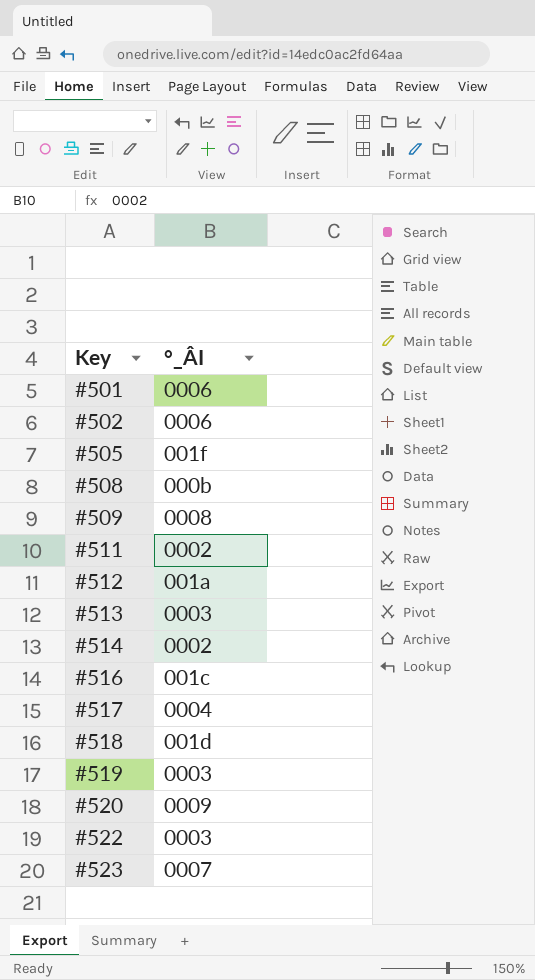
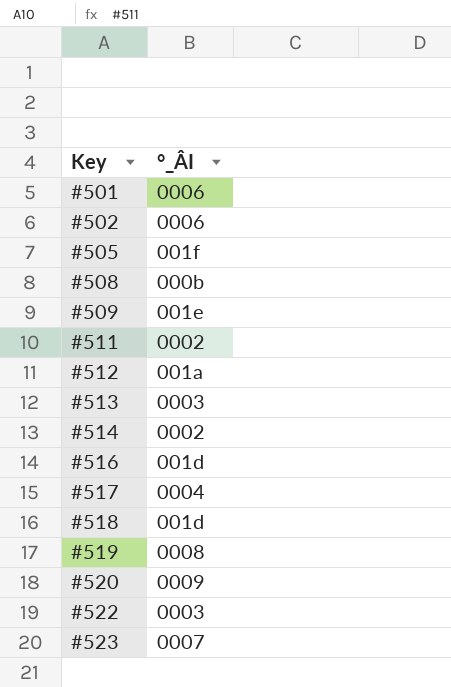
#509 | °_ÂI: 0008 -> 001e
#516 | °_ÂI: 001c -> 001d
#519 | °_ÂI: 0003 -> 0008

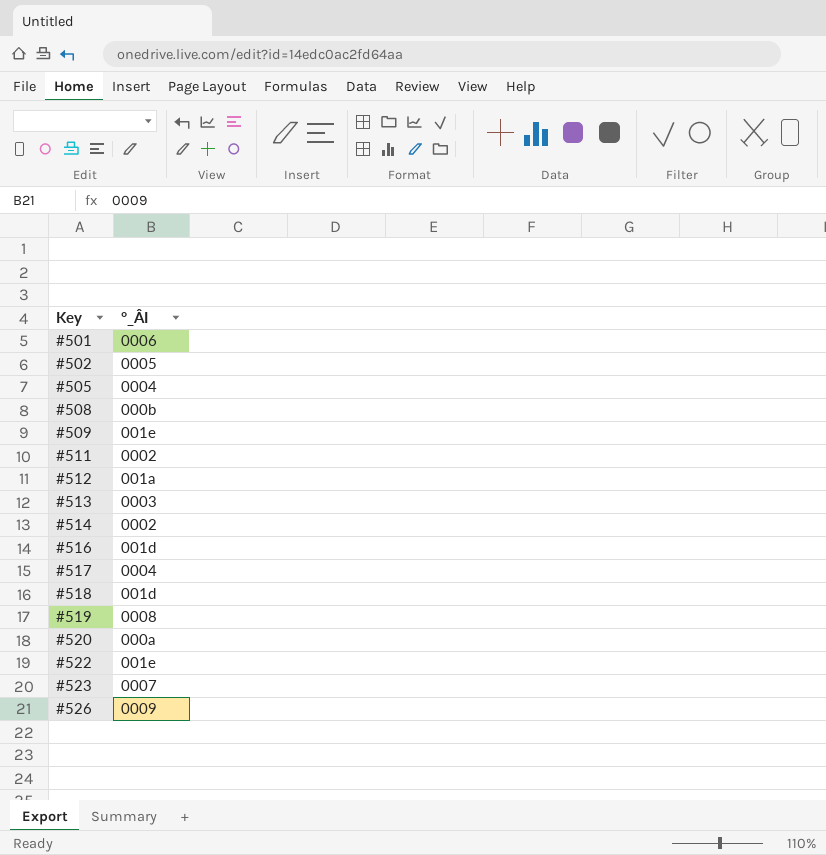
#502 | °_ÂI: 0006 -> 0005
#505 | °_ÂI: 001f -> 0004
#520 | °_ÂI: 0009 -> 000a
#522 | °_ÂI: 0003 -> 001e
row #526: none -> 0009

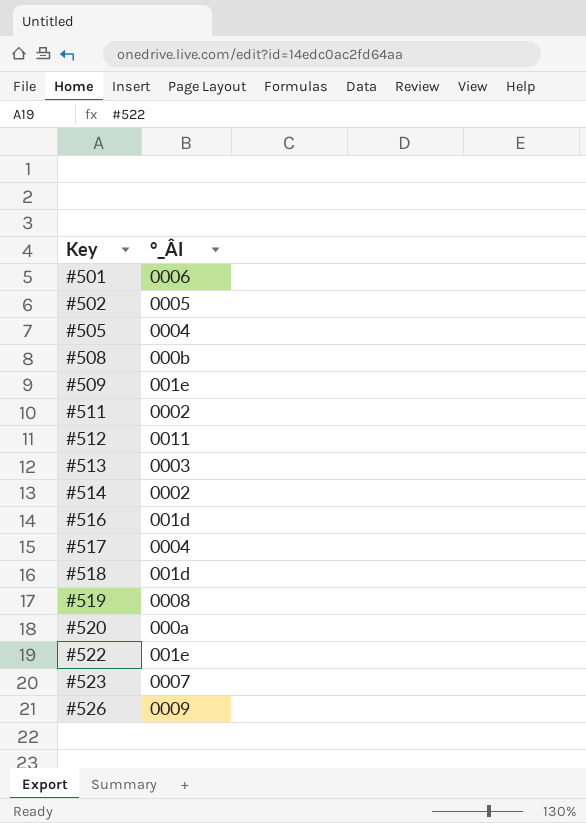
#512 | °_ÂI: 001a -> 0011

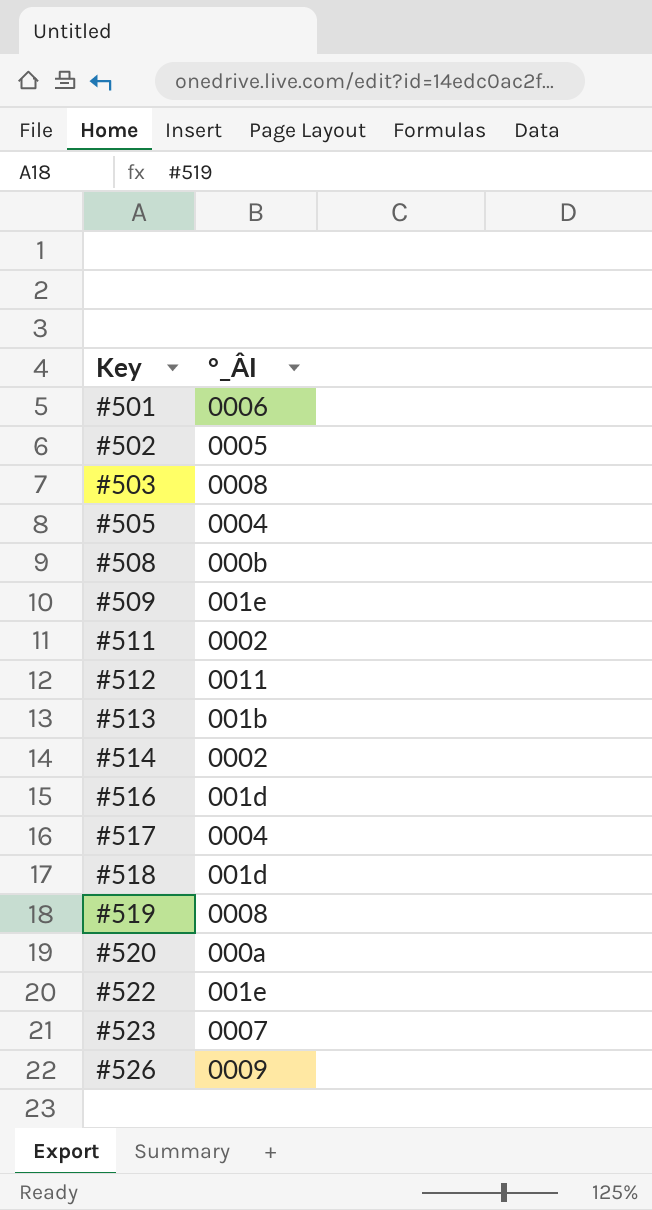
row #503: none -> 0008
#513 | °_ÂI: 0003 -> 001b

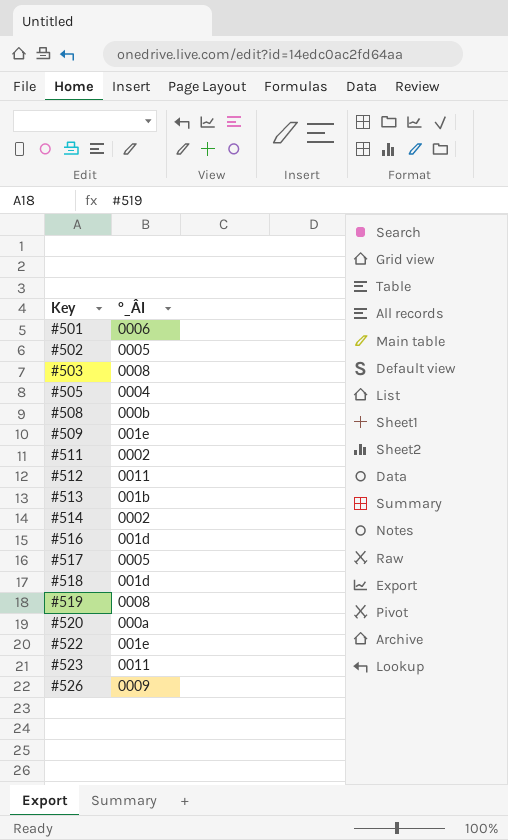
#517 | °_ÂI: 0004 -> 0005
#523 | °_ÂI: 0007 -> 0011

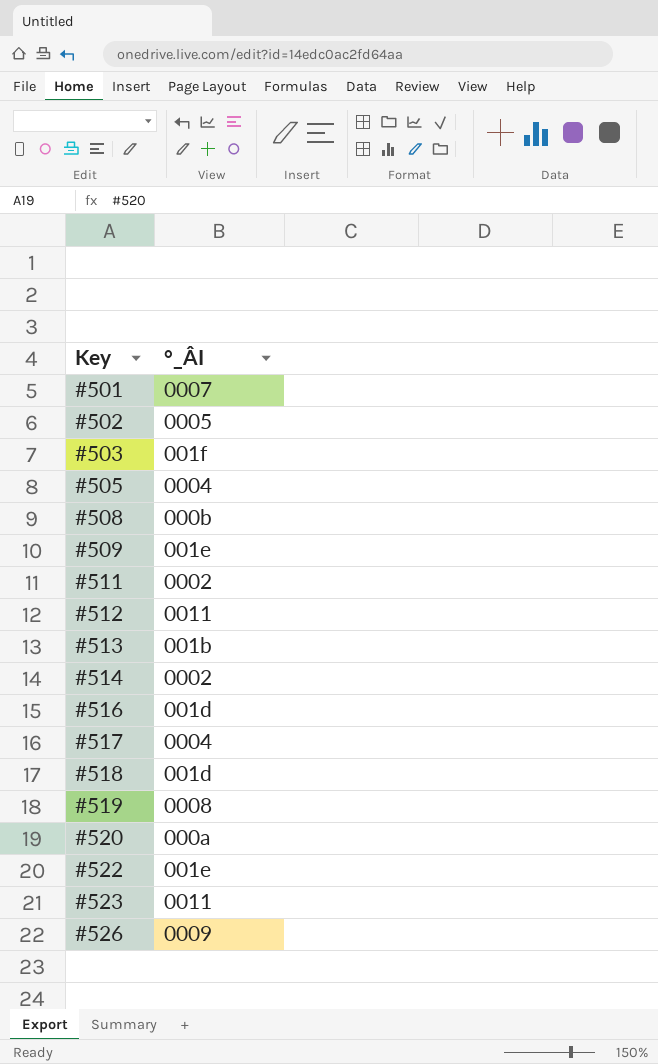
#501 | °_ÂI: 0006 -> 0007
#503 | °_ÂI: 0008 -> 001f
#517 | °_ÂI: 0005 -> 0004

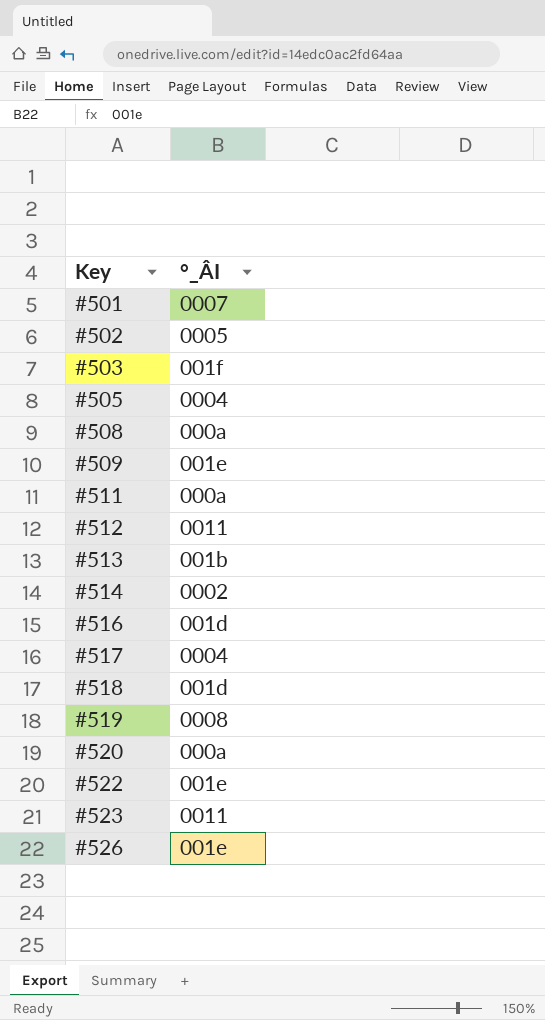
#508 | °_ÂI: 000b -> 000a
#511 | °_ÂI: 0002 -> 000a
#526 | °_ÂI: 0009 -> 001e

